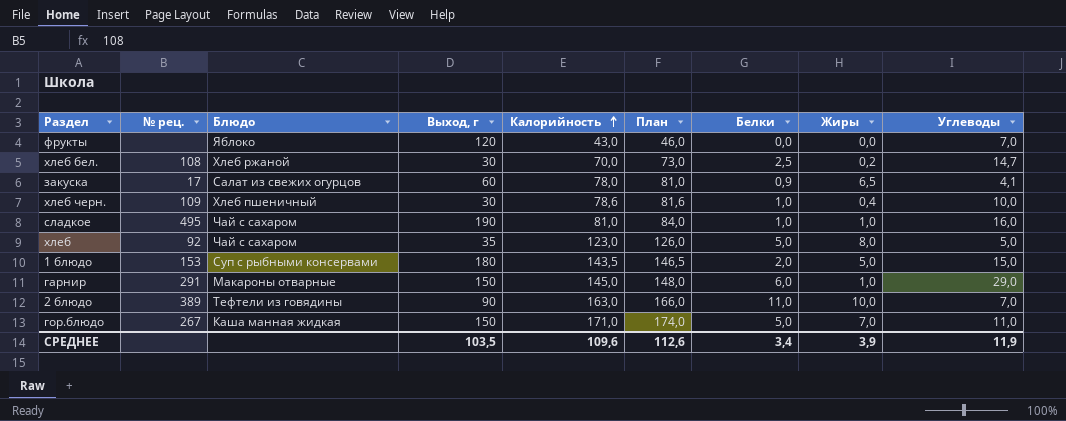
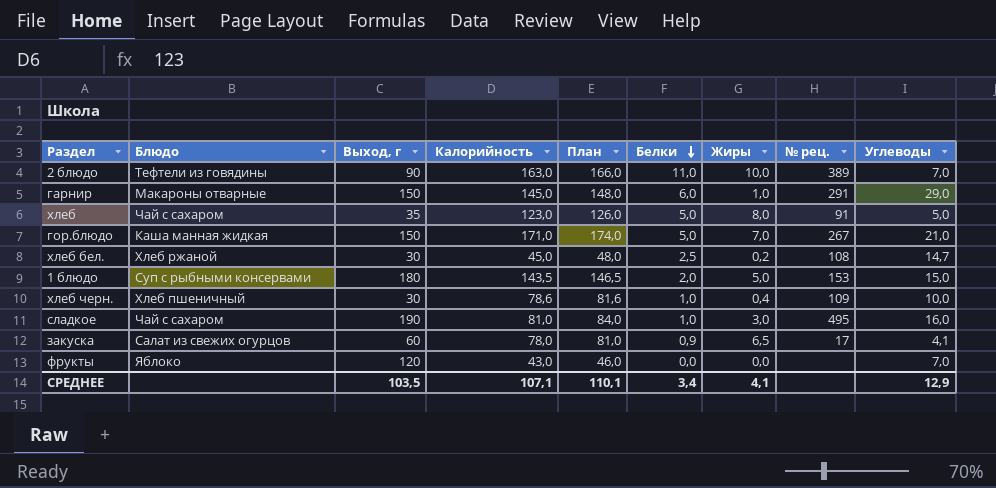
row order: Калорийность ascending -> Белки descending
column № рец. | position: 2 -> 8
хлеб | № рец.: 92 -> 91
гор.блюдо | Углеводы: 11,0 -> 21,0
хлеб бел. | Калорийность: 70,0 -> 45,0
хлеб бел. | План: 73,0 -> 48,0
сладкое | Жиры: 1,0 -> 3,0
СРЕДНЕЕ | Калорийность: 109,6 -> 107,1
СРЕДНЕЕ | План: 112,6 -> 110,1
СРЕДНЕЕ | Жиры: 3,9 -> 4,1
СРЕДНЕЕ | Углеводы: 11,9 -> 12,9

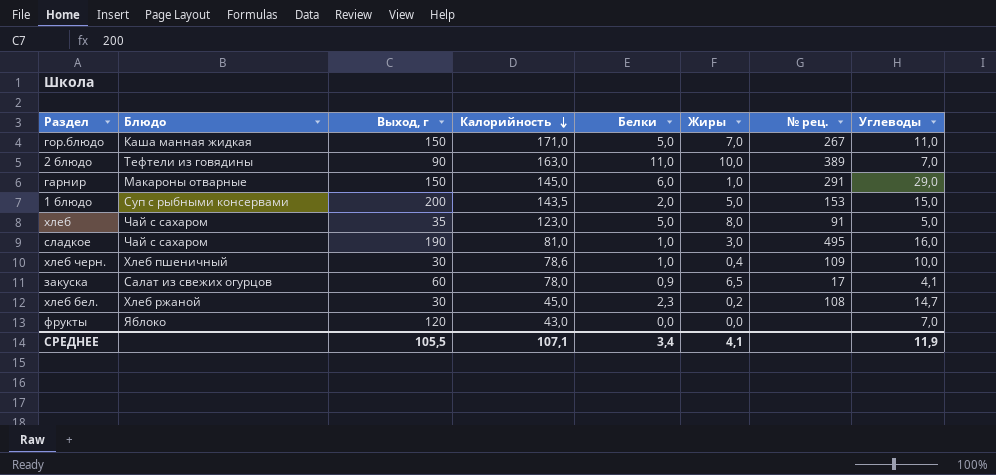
row order: Белки descending -> Калорийность descending
column План | formula: [Калорийность] + 3 -> none
гор.блюдо | Углеводы: 21,0 -> 11,0
1 блюдо | Выход, г: 180 -> 200
хлеб бел. | Белки: 2,5 -> 2,3
СРЕДНЕЕ | Выход, г: 103,5 -> 105,5
СРЕДНЕЕ | Углеводы: 12,9 -> 11,9

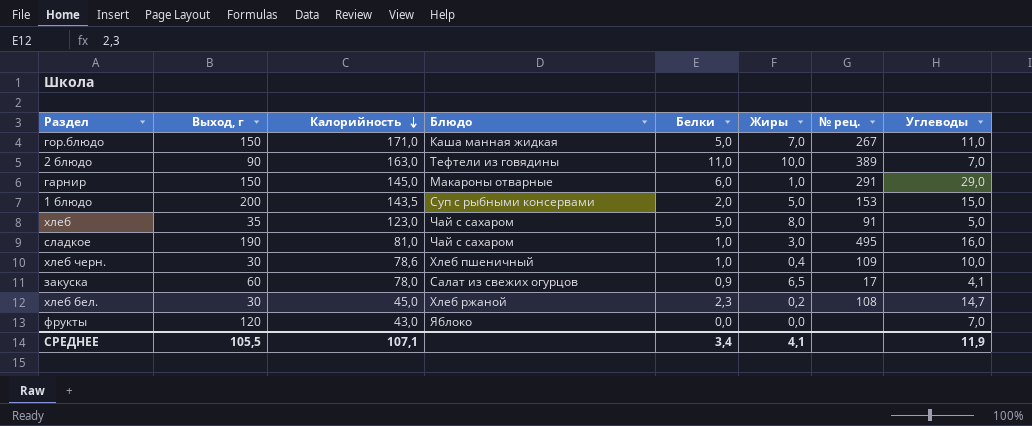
column Блюдо | position: 2 -> 4

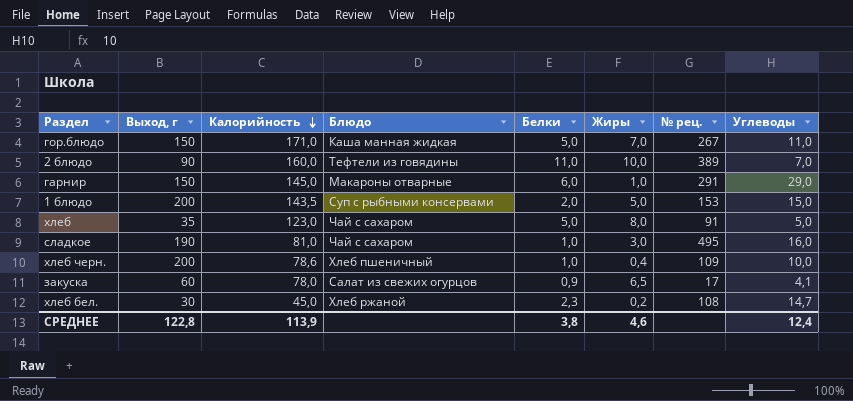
row фрукты: 120 | 43,0 | Яблоко | 0,0 | 0,0 | none | 7,0 -> none
2 блюдо | Калорийность: 163,0 -> 160,0
хлеб черн. | Выход, г: 30 -> 200
СРЕДНЕЕ | Выход, г: 105,5 -> 122,8
СРЕДНЕЕ | Калорийность: 107,1 -> 113,9
СРЕДНЕЕ | Белки: 3,4 -> 3,8
СРЕДНЕЕ | Жиры: 4,1 -> 4,6
СРЕДНЕЕ | Углеводы: 11,9 -> 12,4

